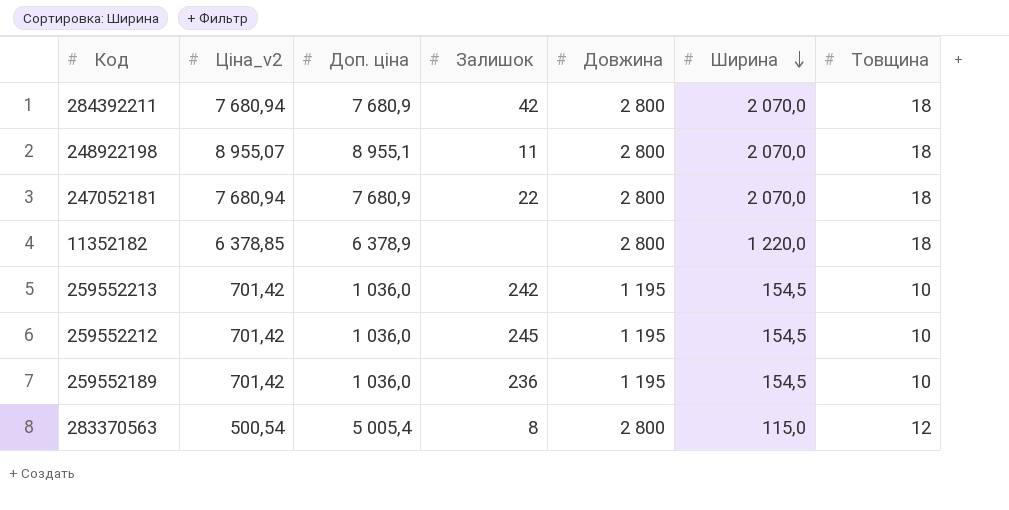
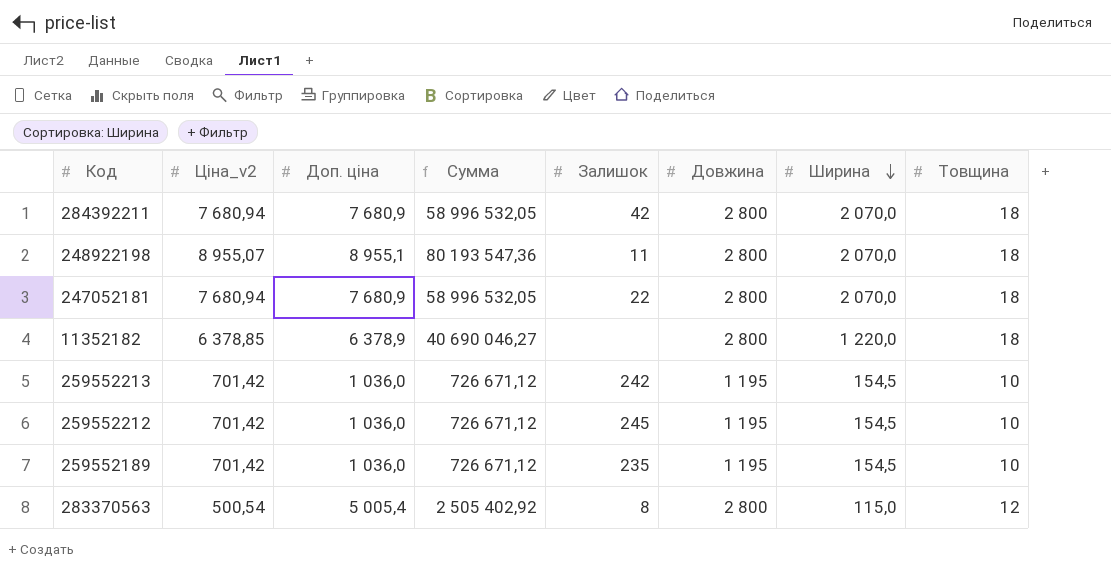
column Сумма | formula: none -> [Ціна_v2] * [Доп. ціна]
259552189 | Залишок: 236 -> 235

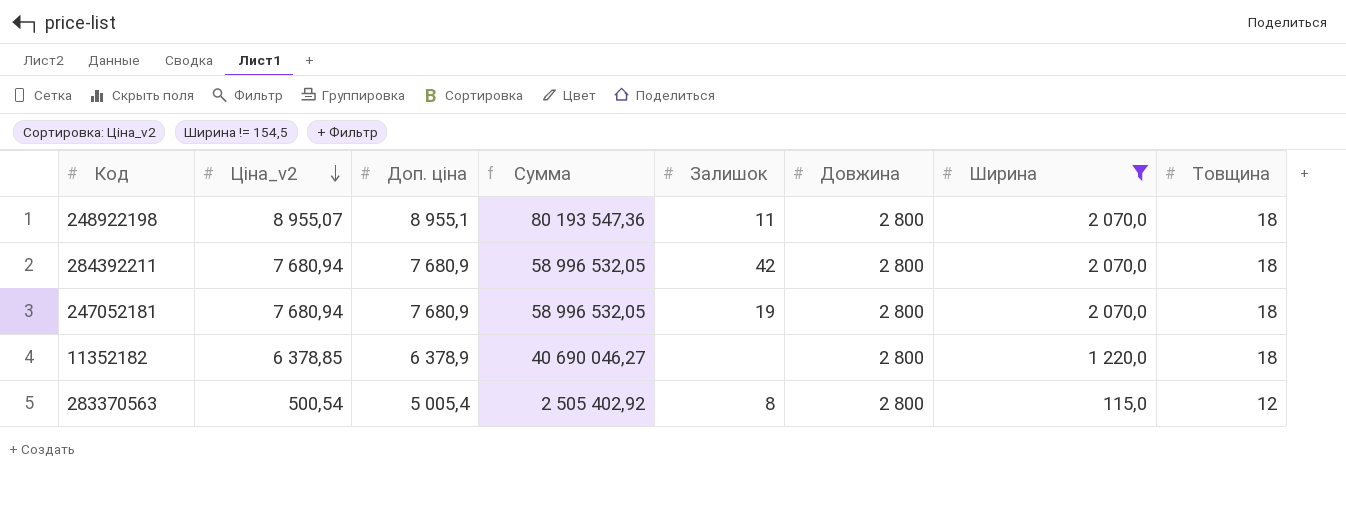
filter: none -> Ширина != 154,5
row order: Ширина descending -> Ціна_v2 descending
247052181 | Залишок: 22 -> 19

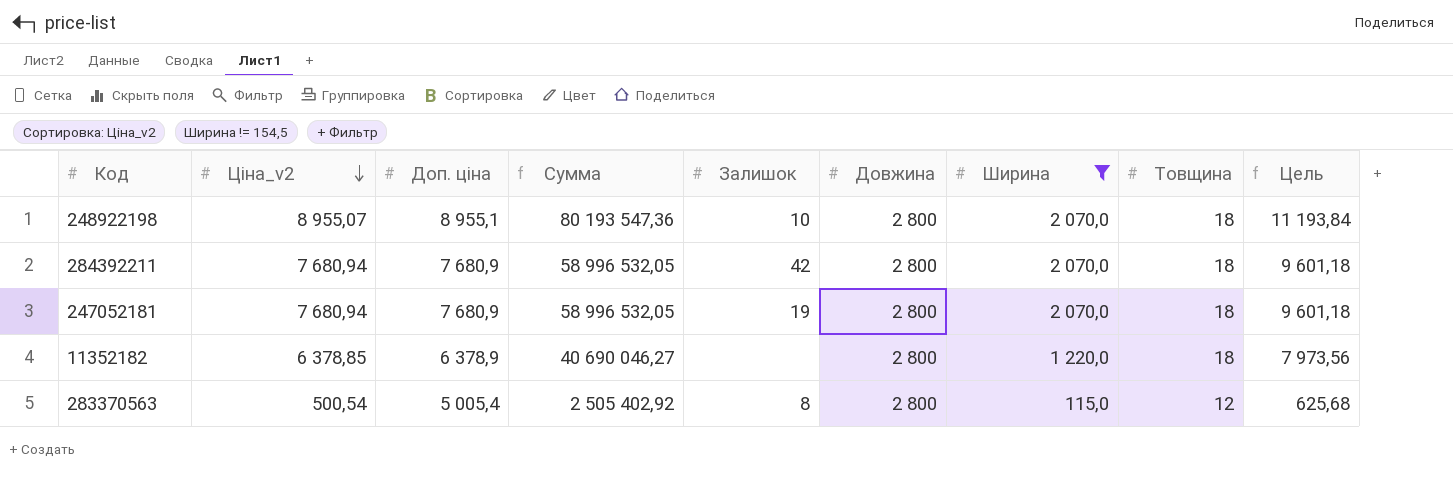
column Цель | formula: none -> [Ціна_v2] * 1,25
248922198 | Залишок: 11 -> 10

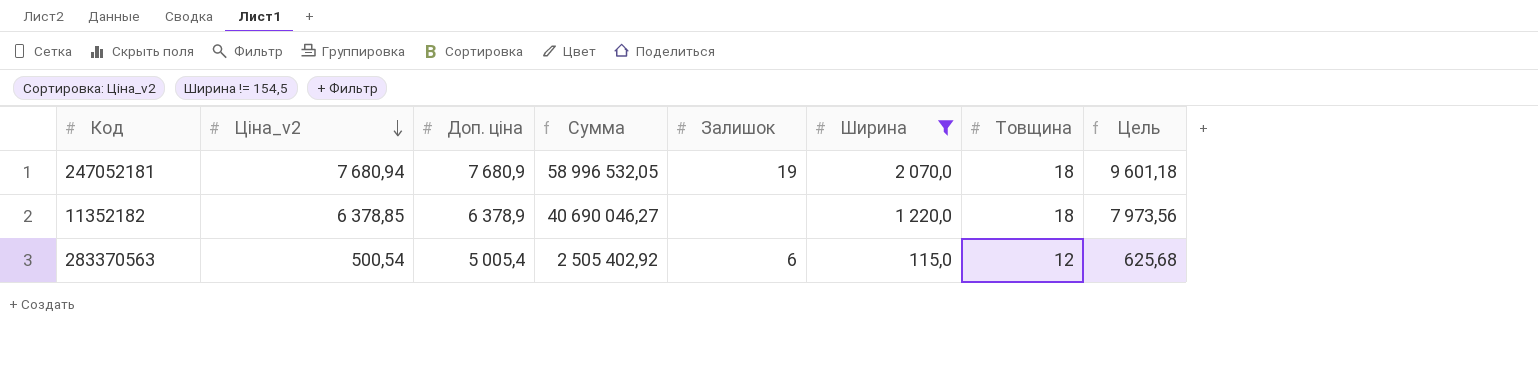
column Довжина | position: 6 -> none
row 248922198: 8 955,07 | 8 955,1 | 80 193 547,36 | 10 | 2 800 | 2 070,0 | 18 | 11 193,84 -> none
row 284392211: 7 680,94 | 7 680,9 | 58 996 532,05 | 42 | 2 800 | 2 070,0 | 18 | 9 601,18 -> none
283370563 | Залишок: 8 -> 6

